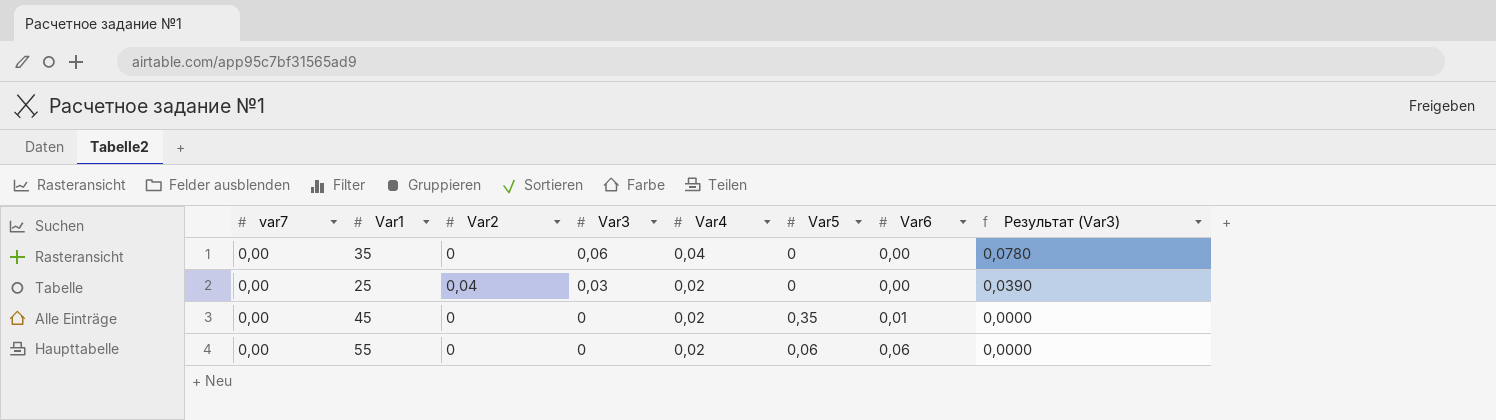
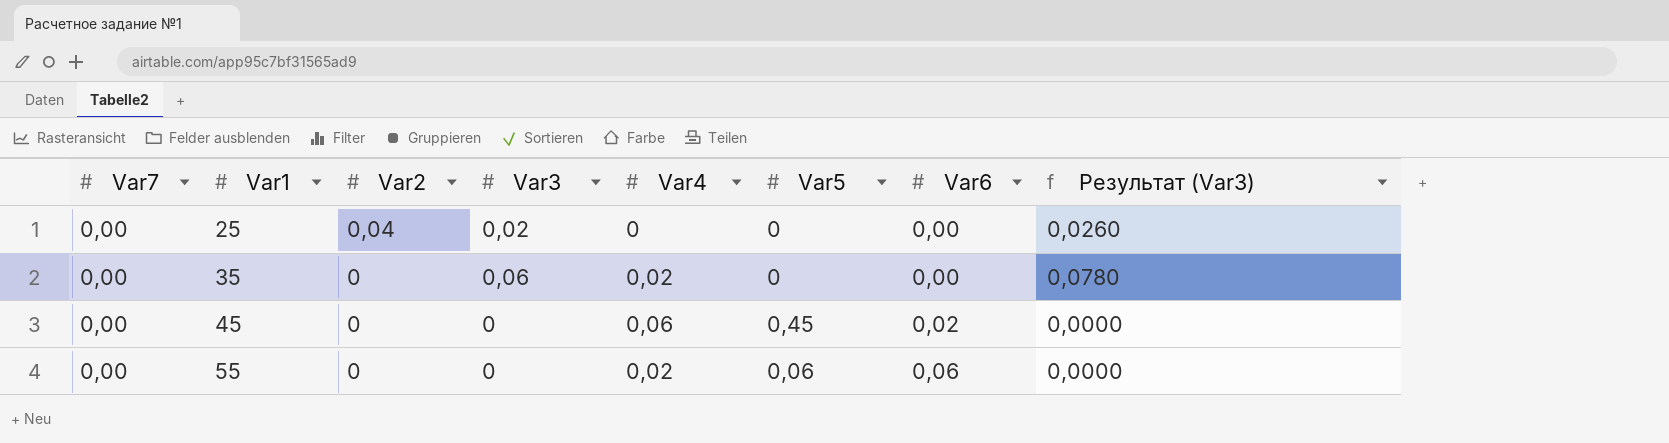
row order: Var3 descending -> Var1 ascending
column name: var7 -> Var7
25 | Var3: 0,03 -> 0,02
25 | Var4: 0,02 -> 0
25 | Результат (Var3): 0,0390 -> 0,0260
35 | Var4: 0,04 -> 0,02
45 | Var4: 0,02 -> 0,06
45 | Var5: 0,35 -> 0,45
45 | Var6: 0,01 -> 0,02

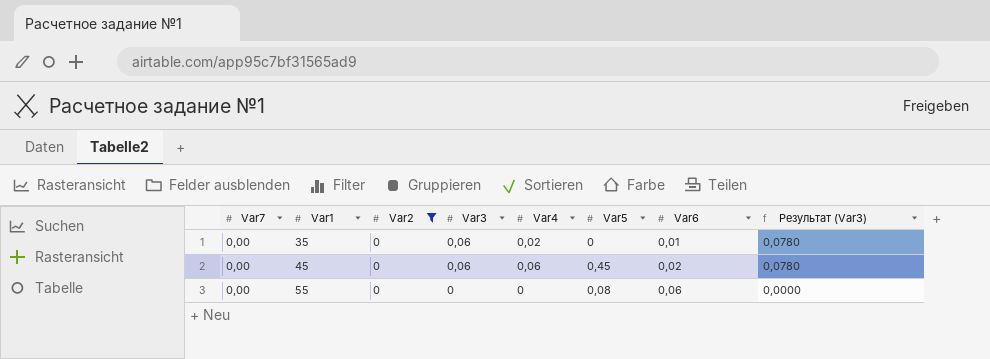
filter: none -> Var2 = 0
35 | Var6: 0,00 -> 0,01
45 | Var3: 0 -> 0,06
45 | Результат (Var3): 0,0000 -> 0,0780
55 | Var4: 0,02 -> 0
55 | Var5: 0,06 -> 0,08

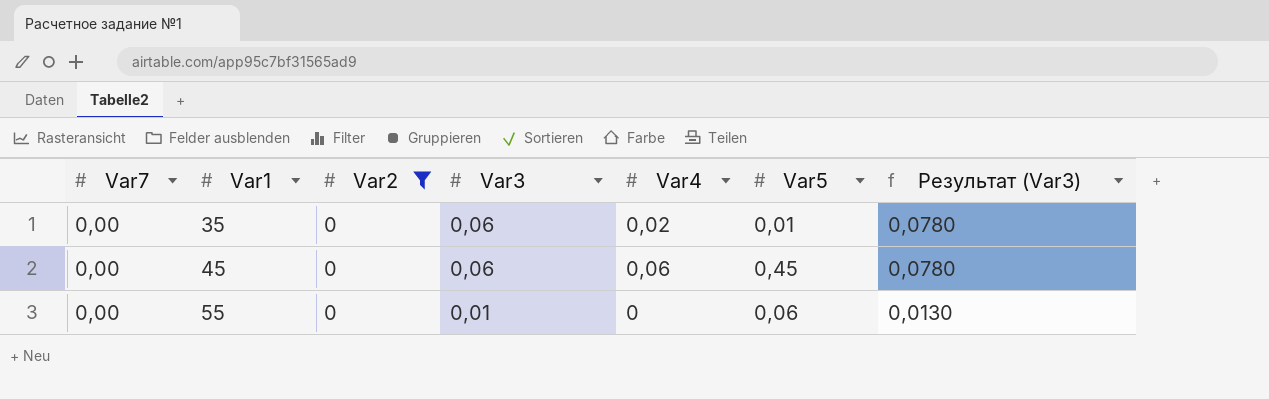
column Var6 | position: 7 -> none
35 | Var5: 0 -> 0,01
55 | Var3: 0 -> 0,01
55 | Var5: 0,08 -> 0,06
55 | Результат (Var3): 0,0000 -> 0,0130

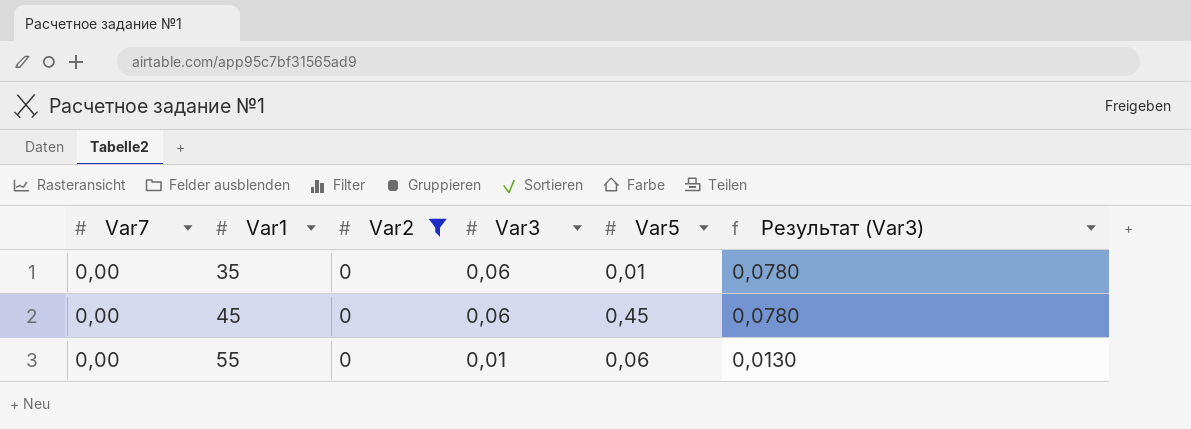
column Var4 | position: 5 -> none

